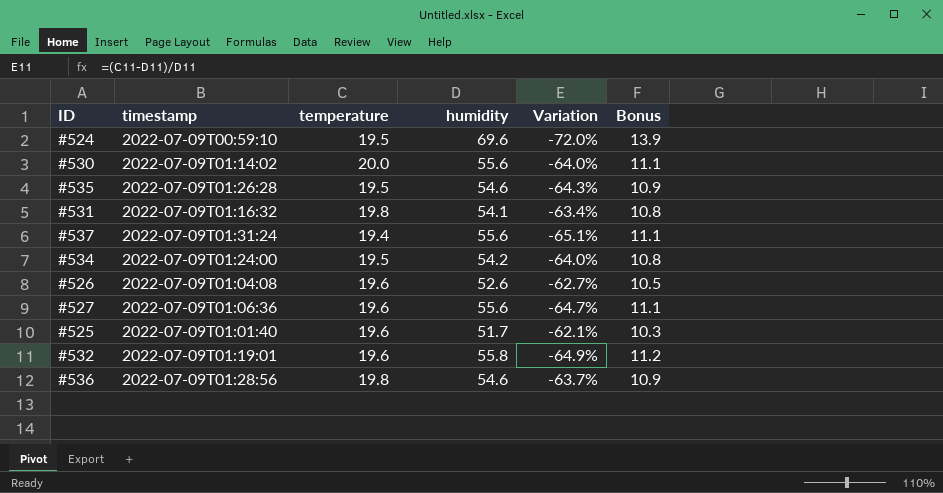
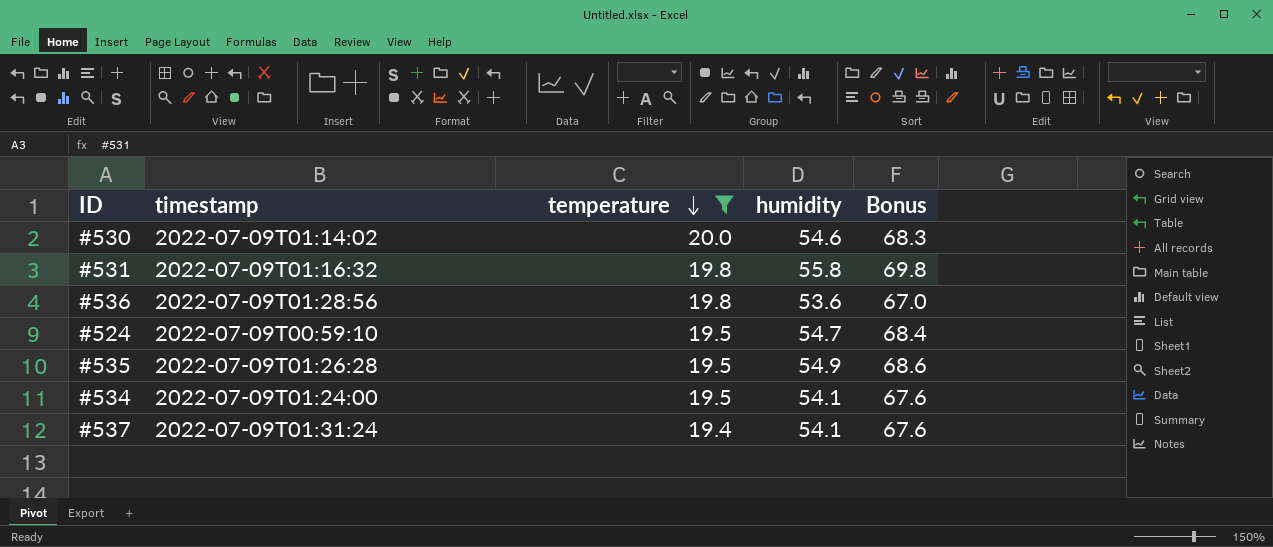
filter: none -> temperature != 19.6
row order: none -> temperature descending
column Variation | formula: ([temperature] - [humidity]) / [humidity] -> none
column Bonus | formula: [humidity] * 0.2 -> [humidity] * 1.25
#530 | humidity: 55.6 -> 54.6
#531 | humidity: 54.1 -> 55.8
#536 | humidity: 54.6 -> 53.6
#524 | humidity: 69.6 -> 54.7
#535 | humidity: 54.6 -> 54.9
#534 | humidity: 54.2 -> 54.1
#537 | humidity: 55.6 -> 54.1

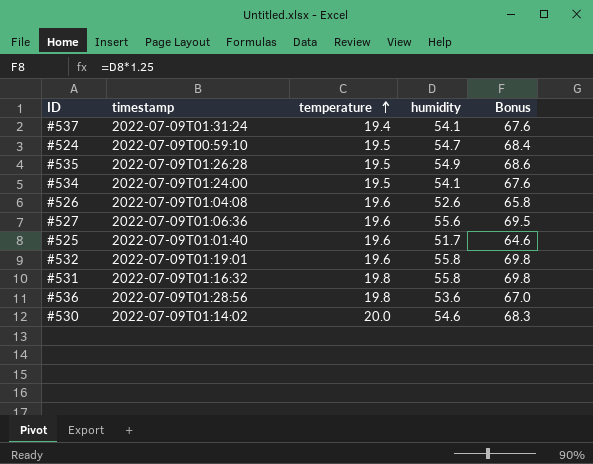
filter: temperature != 19.6 -> none
row order: temperature descending -> temperature ascending

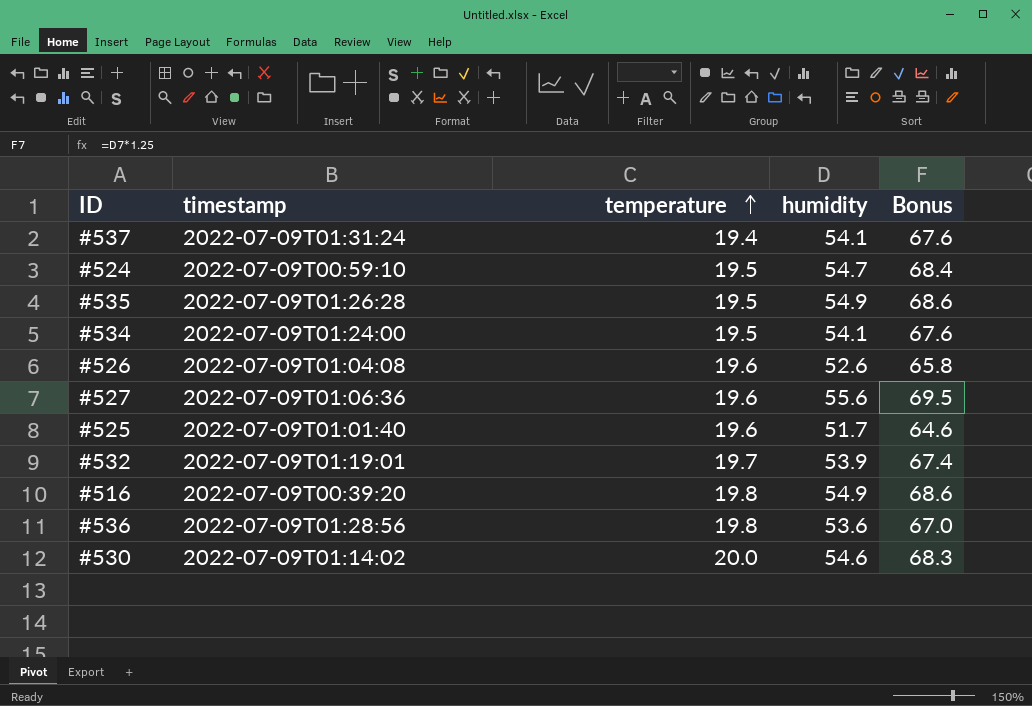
row #531: 2022-07-09T01:16:32 | 19.8 | 55.8 | 69.8 -> none
#532 | temperature: 19.6 -> 19.7
#532 | humidity: 55.8 -> 53.9
#532 | Bonus: 69.8 -> 67.4
row #516: none -> 2022-07-09T00:39:20 | 19.8 | 54.9 | 68.6

